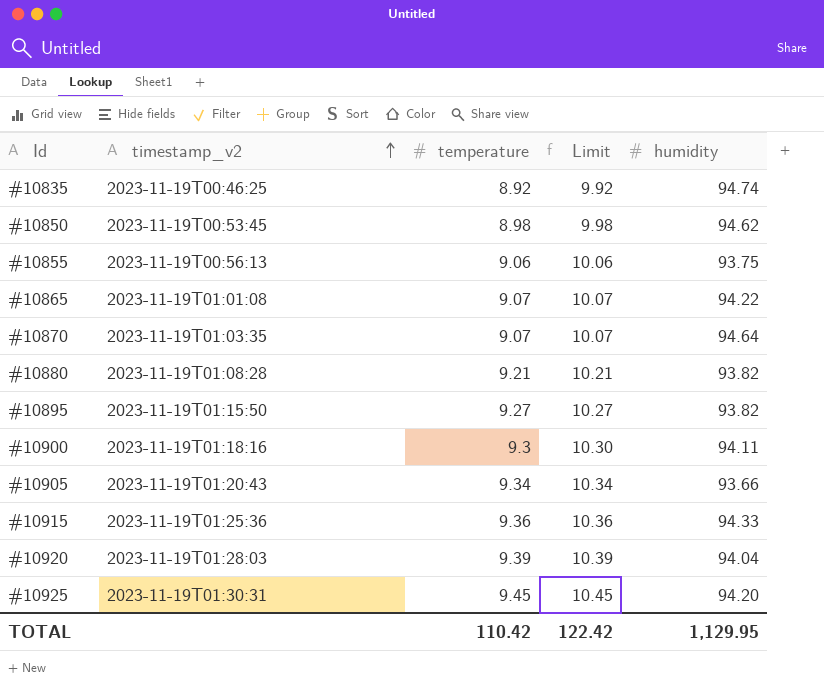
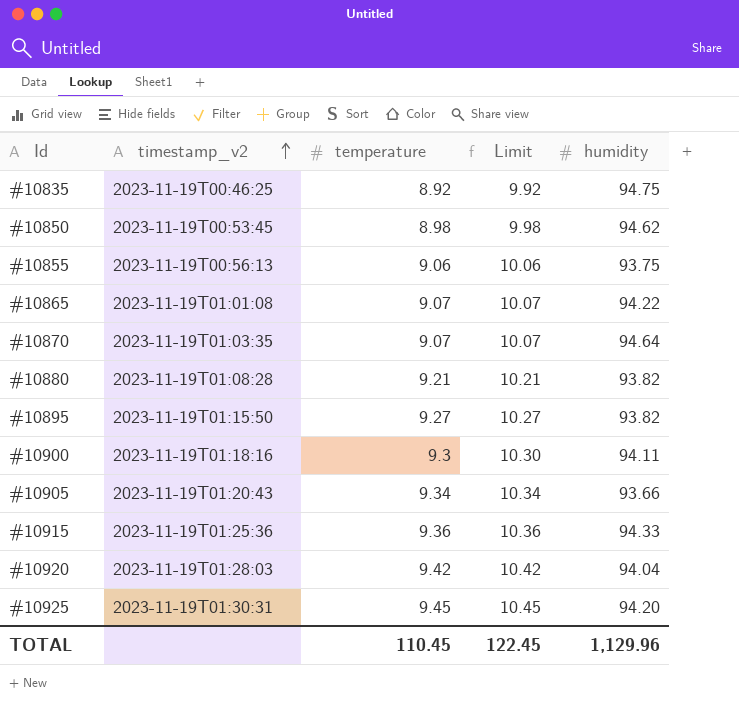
#10835 | humidity: 94.74 -> 94.75
#10920 | temperature: 9.39 -> 9.42
#10920 | Limit: 10.39 -> 10.42
TOTAL | temperature: 110.42 -> 110.45
TOTAL | Limit: 122.42 -> 122.45
TOTAL | humidity: 1,129.95 -> 1,129.96

